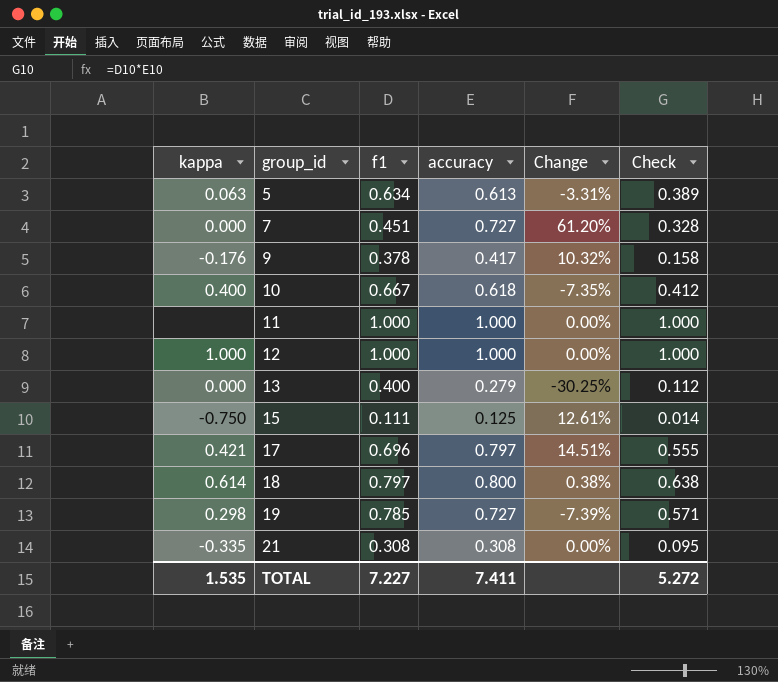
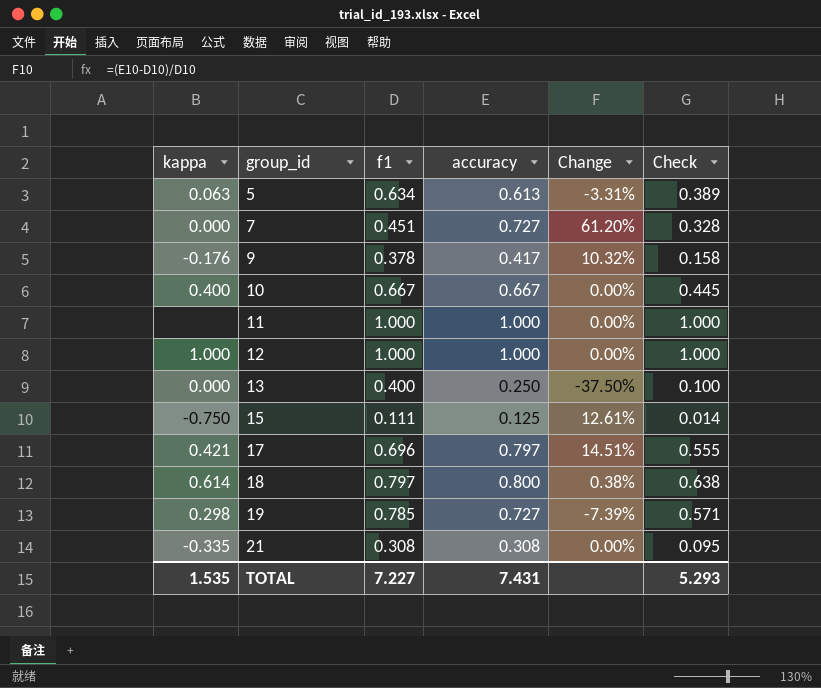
10 | accuracy: 0.618 -> 0.667
10 | Change: -7.35% -> 0.00%
10 | Check: 0.412 -> 0.445
13 | accuracy: 0.279 -> 0.250
13 | Change: -30.25% -> -37.50%
13 | Check: 0.112 -> 0.100
TOTAL | accuracy: 7.411 -> 7.431
TOTAL | Check: 5.272 -> 5.293

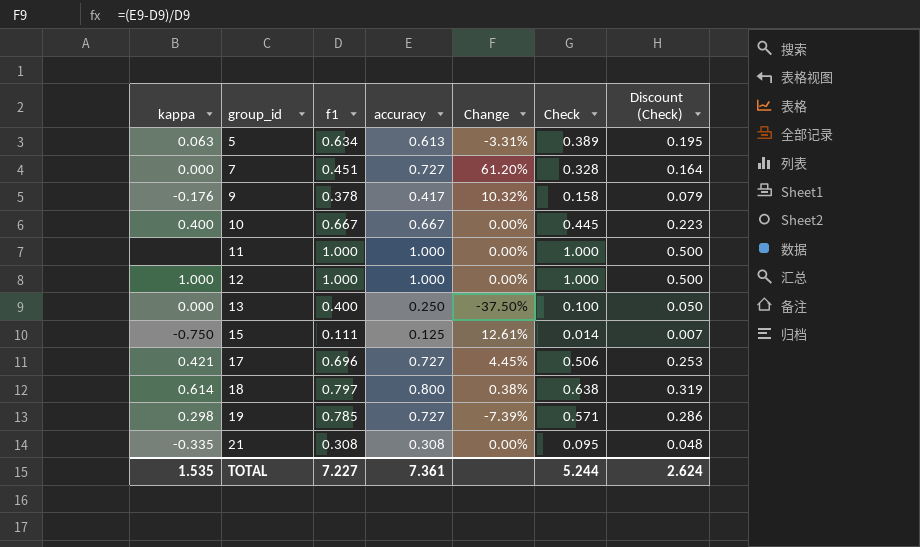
column Discount (Check) | formula: none -> [Check] * 0.5
17 | accuracy: 0.797 -> 0.727
17 | Change: 14.51% -> 4.45%
17 | Check: 0.555 -> 0.506
TOTAL | accuracy: 7.431 -> 7.361
TOTAL | Check: 5.293 -> 5.244

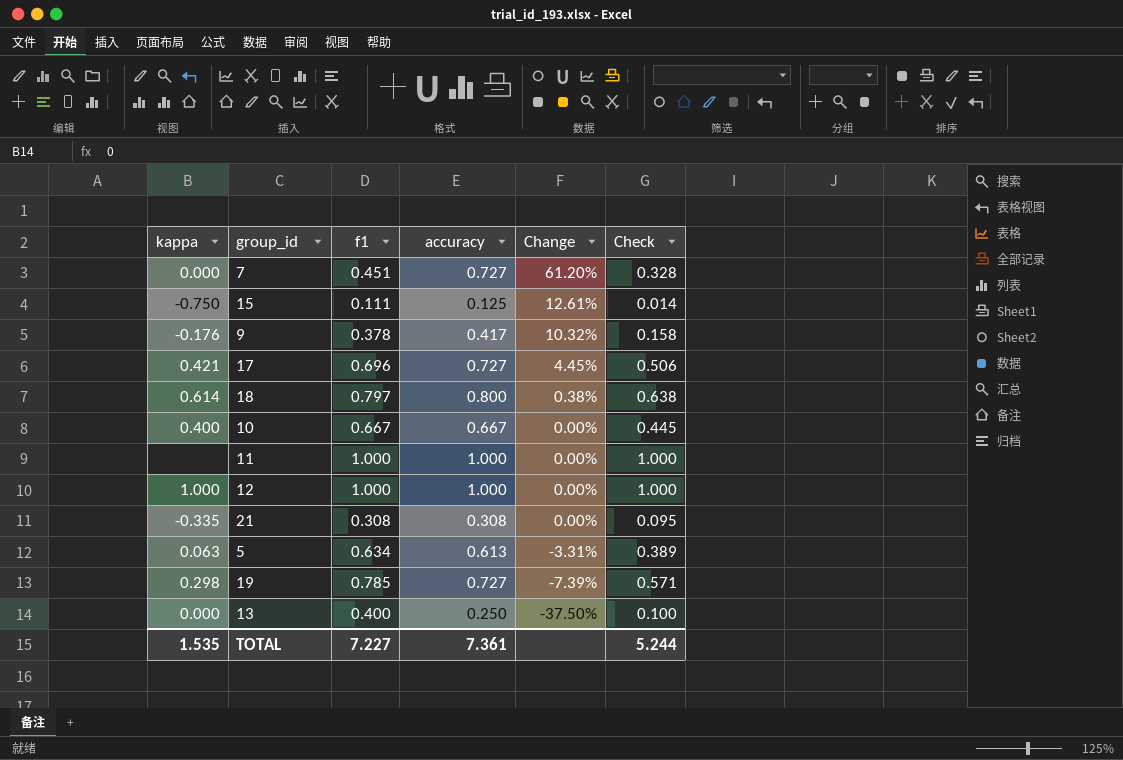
row order: group_id ascending -> Change descending
column Discount (Check) | formula: [Check] * 0.5 -> none

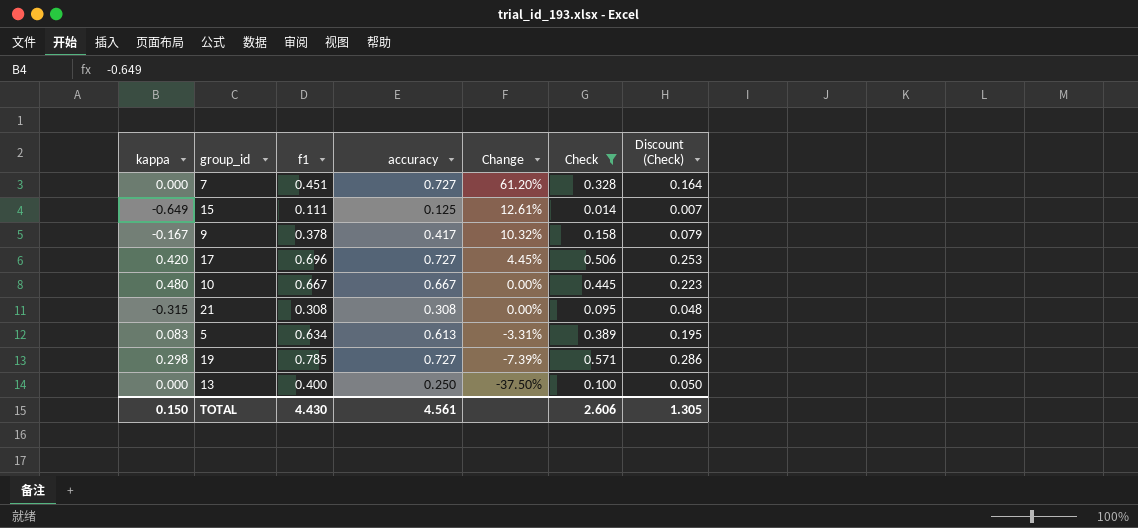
filter: none -> Check <= 0.571
column Discount (Check) | formula: none -> [Check] * 0.5
15 | kappa: -0.750 -> -0.649
9 | kappa: -0.176 -> -0.167
17 | kappa: 0.421 -> 0.420
10 | kappa: 0.400 -> 0.480
21 | kappa: -0.335 -> -0.315
5 | kappa: 0.063 -> 0.083
TOTAL | kappa: 1.535 -> 0.150
TOTAL | f1: 7.227 -> 4.430
TOTAL | accuracy: 7.361 -> 4.561
TOTAL | Check: 5.244 -> 2.606

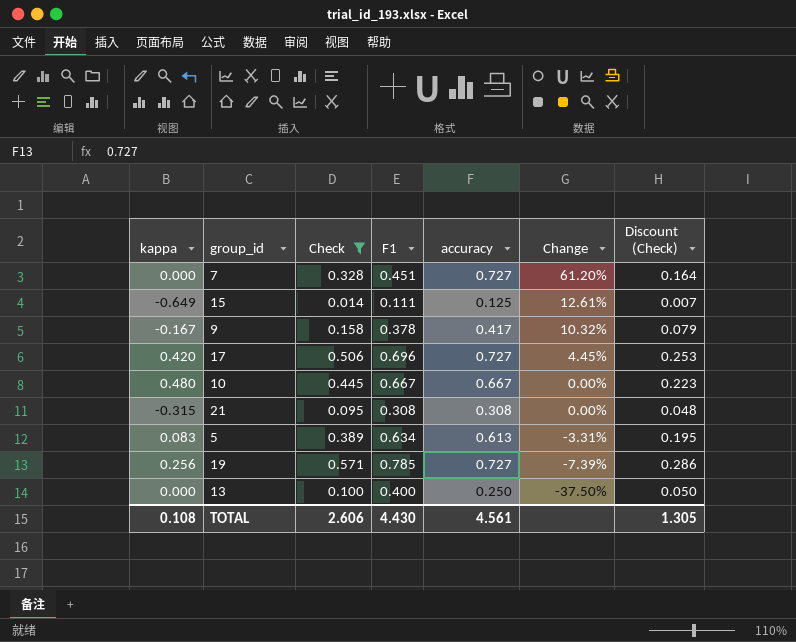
column Check | position: 6 -> 3
column name: f1 -> F1
19 | kappa: 0.298 -> 0.256
TOTAL | kappa: 0.150 -> 0.108

